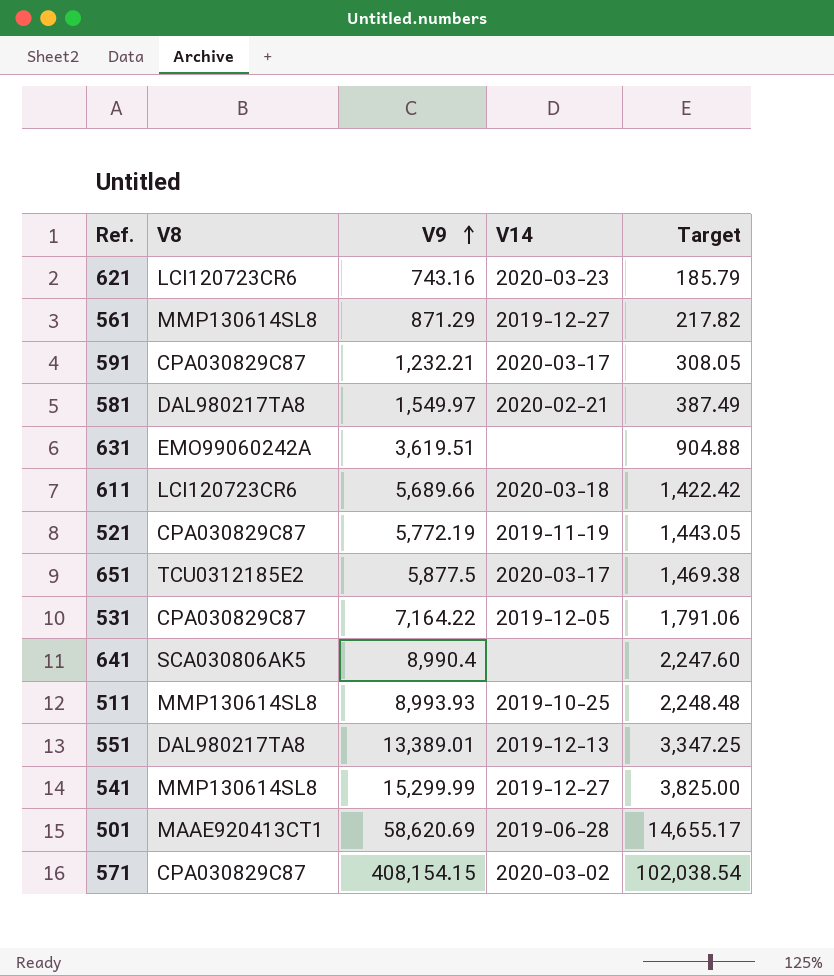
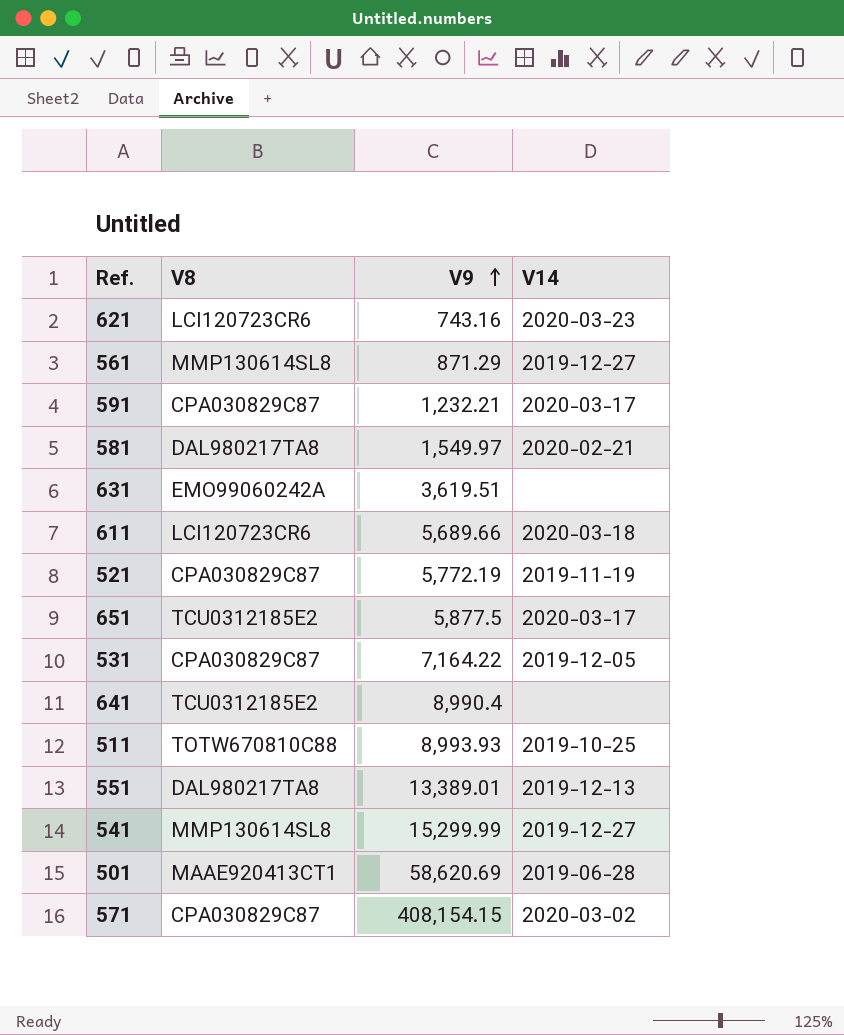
column Target | formula: [V9] * 0.25 -> none
641 | V8: SCA030806AK5 -> TCU0312185E2
511 | V8: MMP130614SL8 -> TOTW670810C88

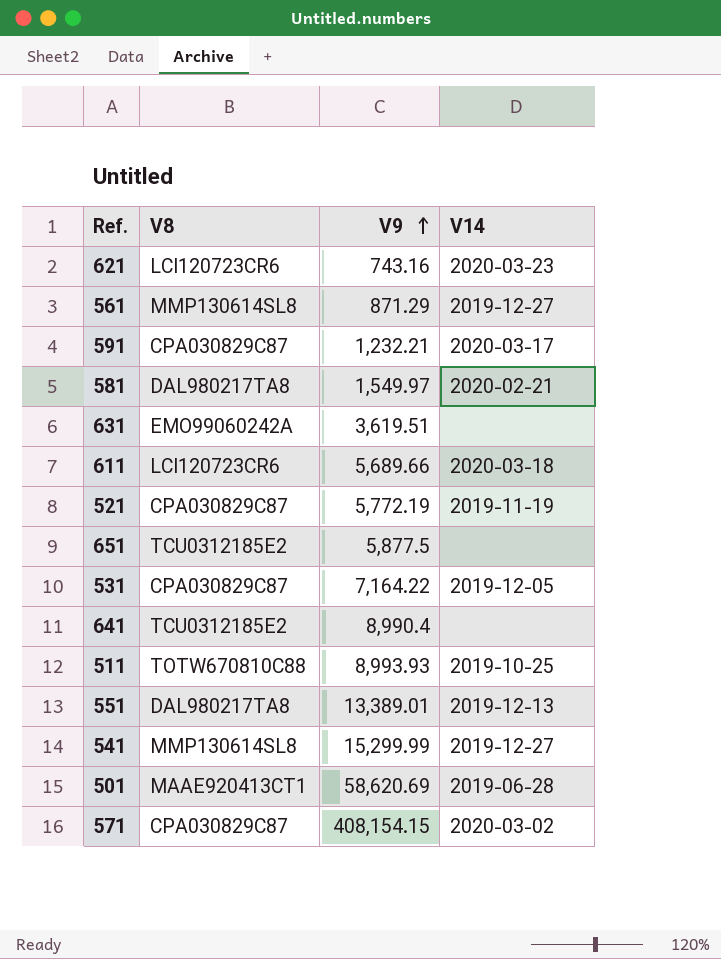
651 | V14: 2020-03-17 -> none

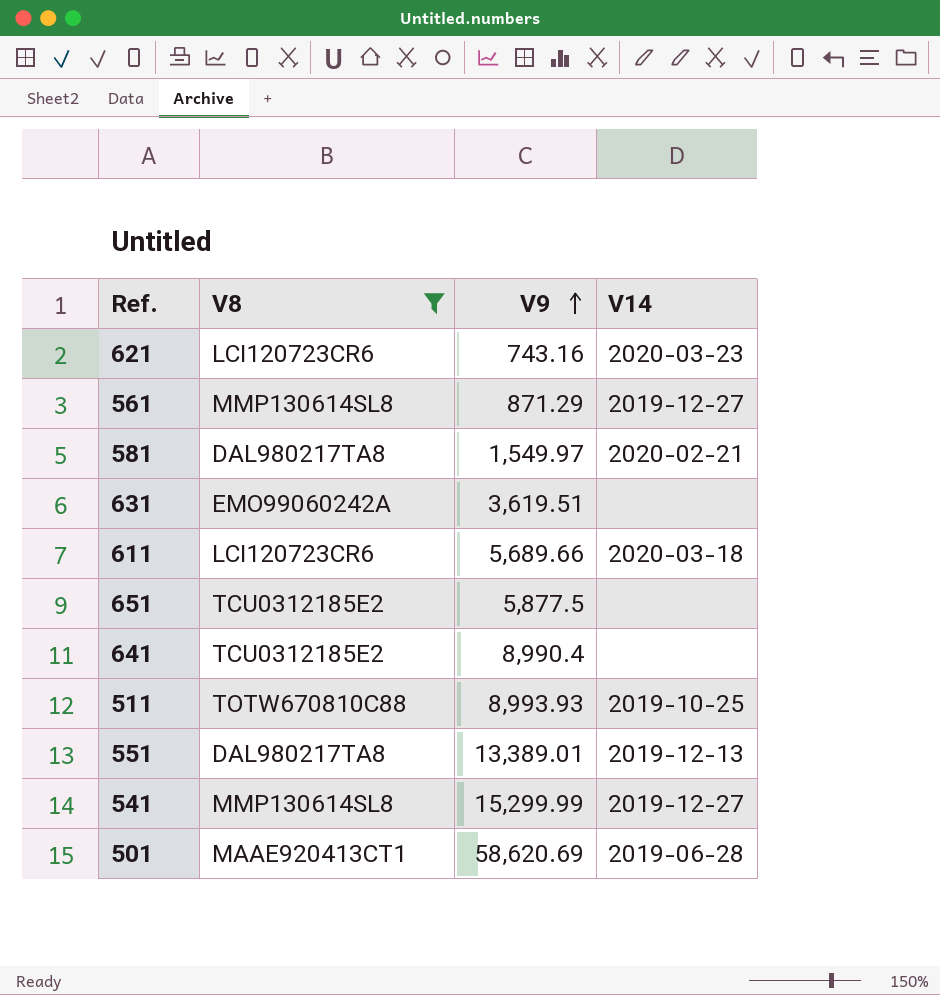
filter: none -> V8 != CPA030829C87

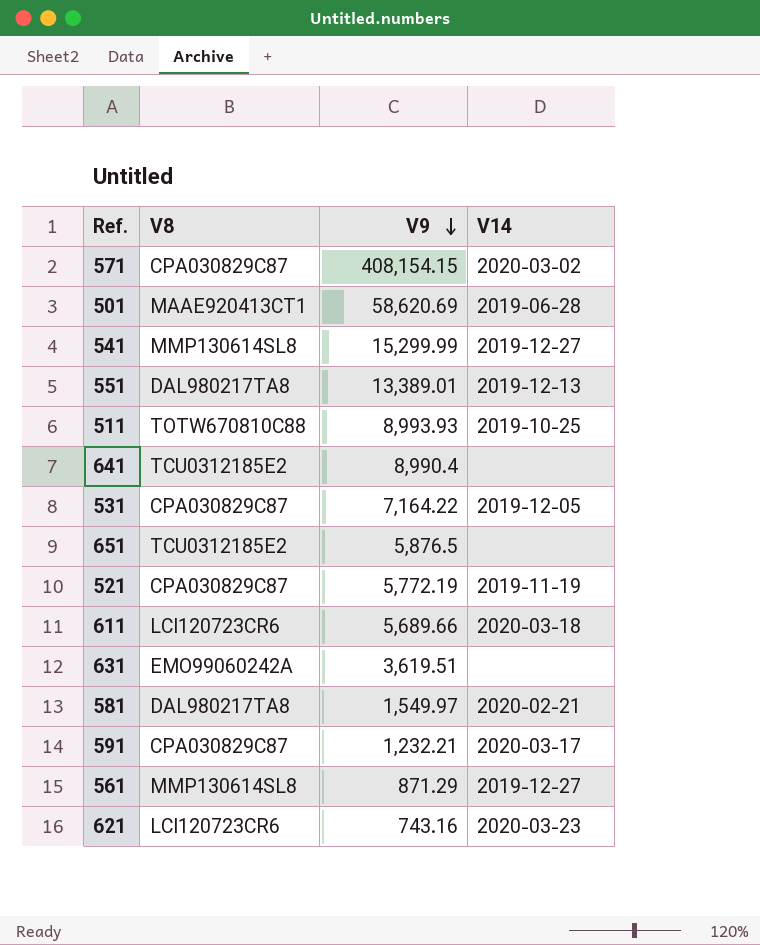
filter: V8 != CPA030829C87 -> none
row order: V9 ascending -> V9 descending
651 | V9: 5,877.5 -> 5,876.5

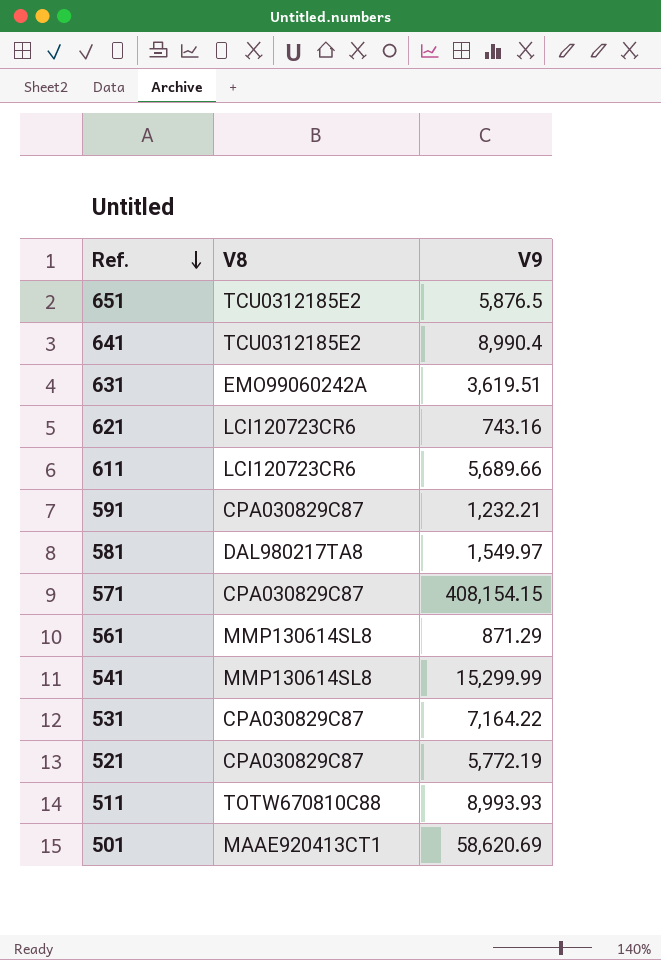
row order: V9 descending -> Ref. descending
column V14 | position: 4 -> none
row 551: DAL980217TA8 | 13,389.01 | 2019-12-13 -> none

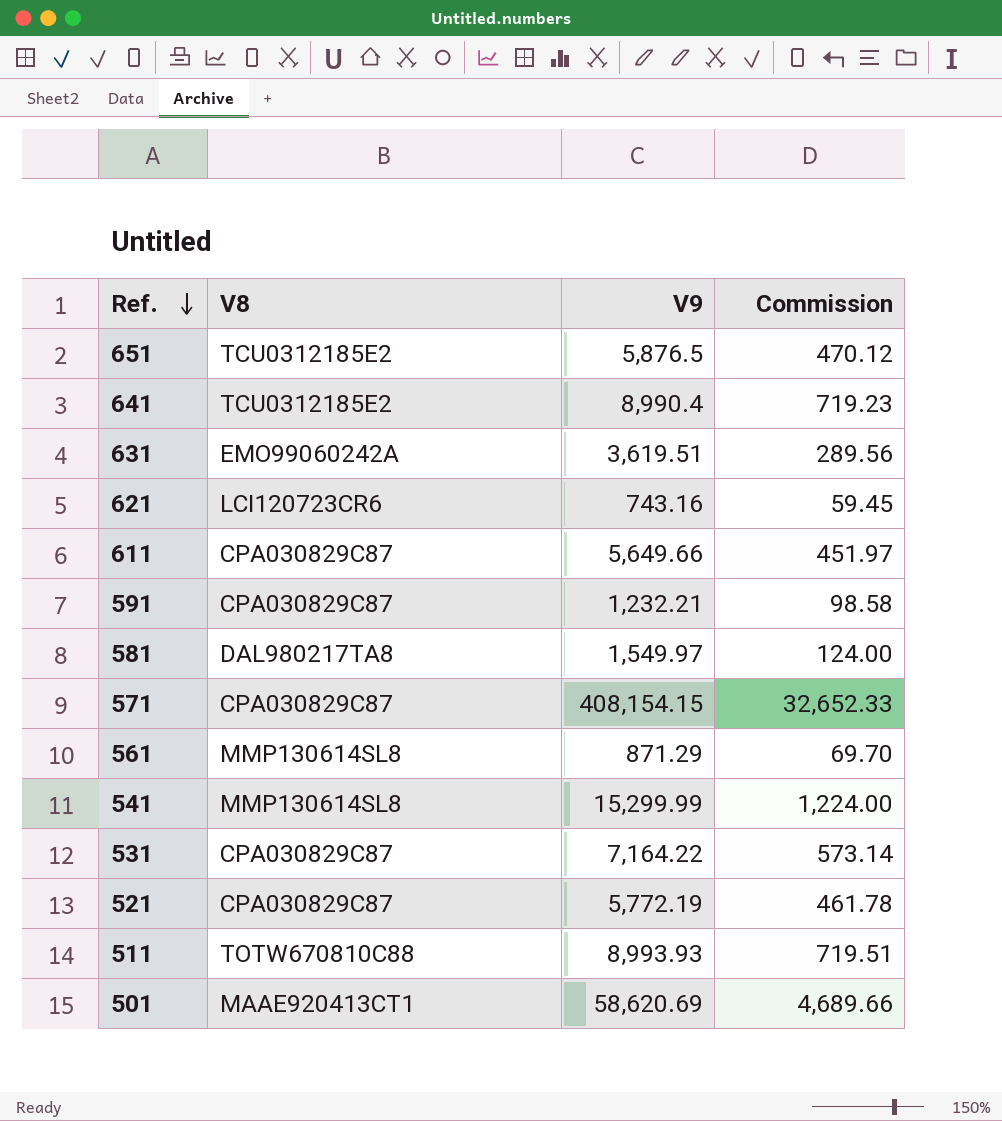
column Commission | formula: none -> [V9] * 0.08
611 | V8: LCI120723CR6 -> CPA030829C87
611 | V9: 5,689.66 -> 5,649.66

